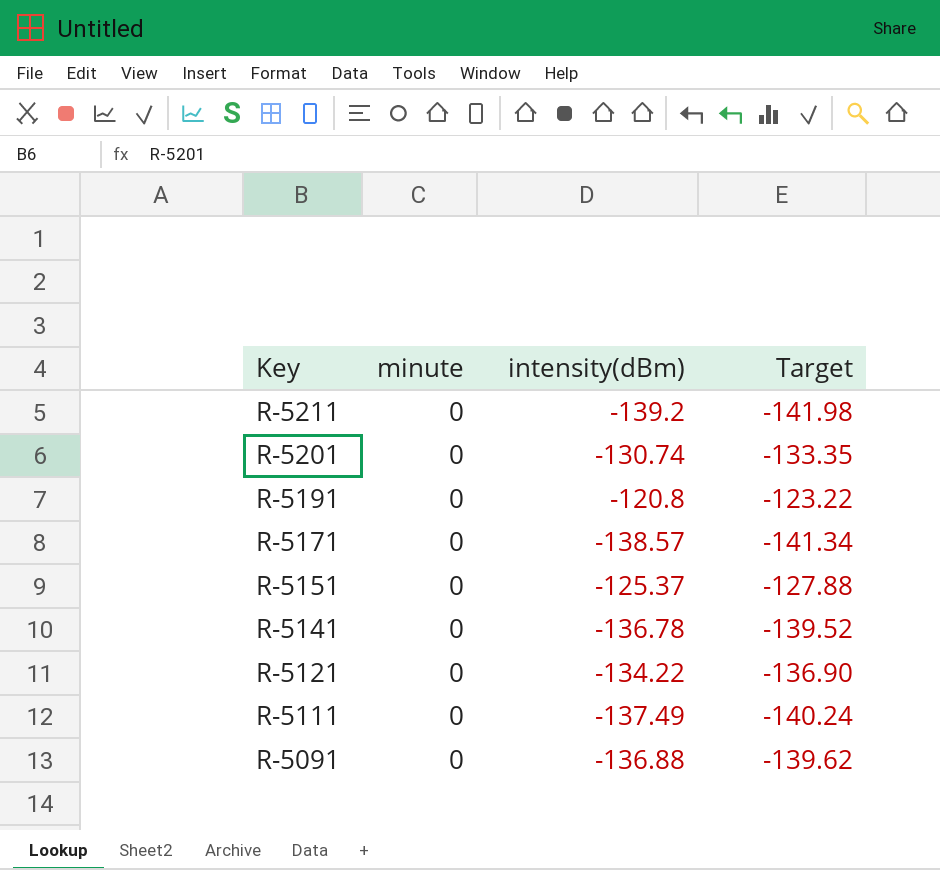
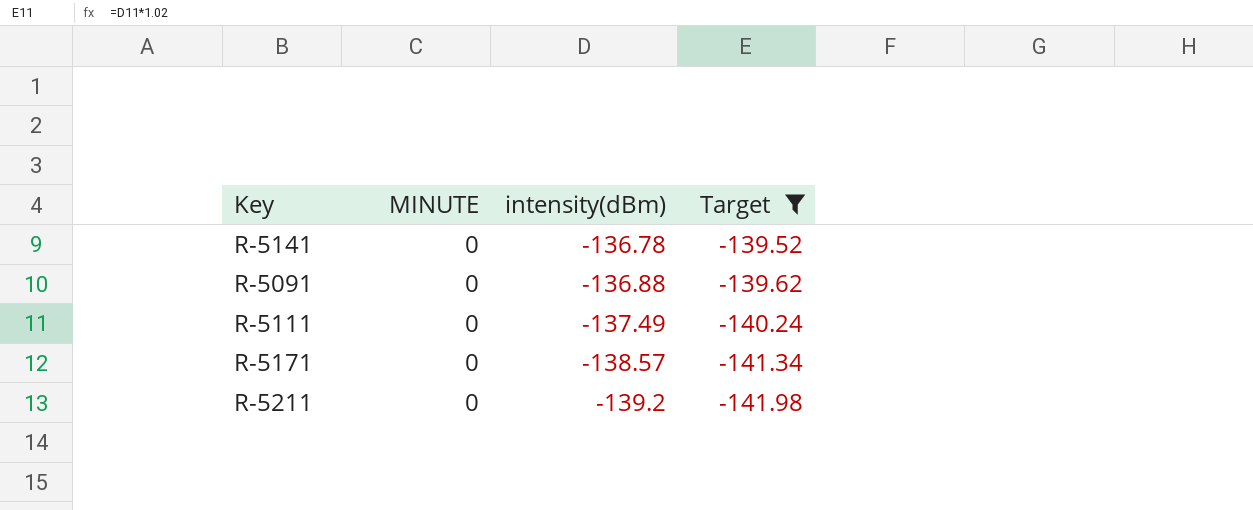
filter: none -> Target <= -139.52
row order: Key descending -> intensity(dBm) descending
column name: minute -> MINUTE

